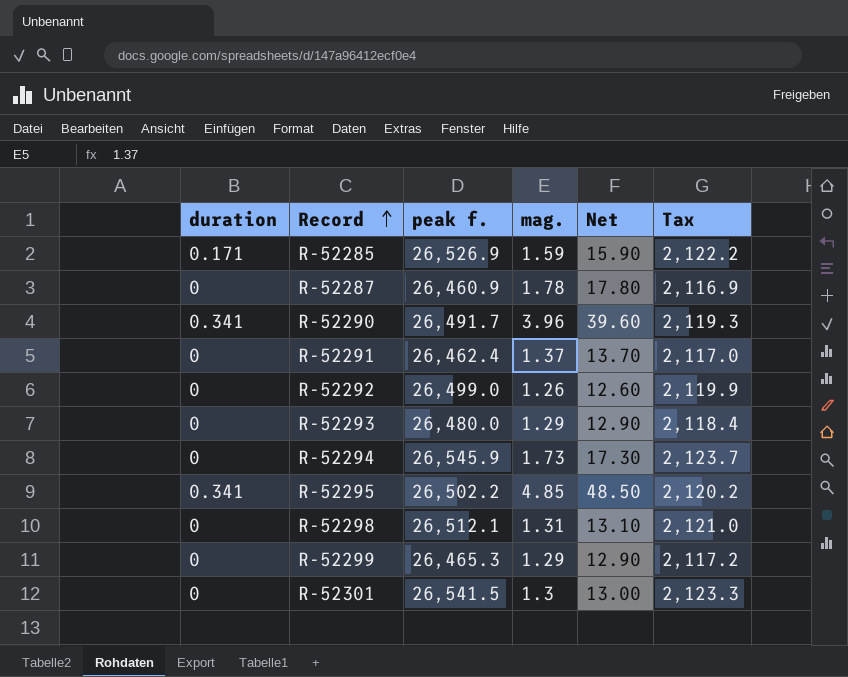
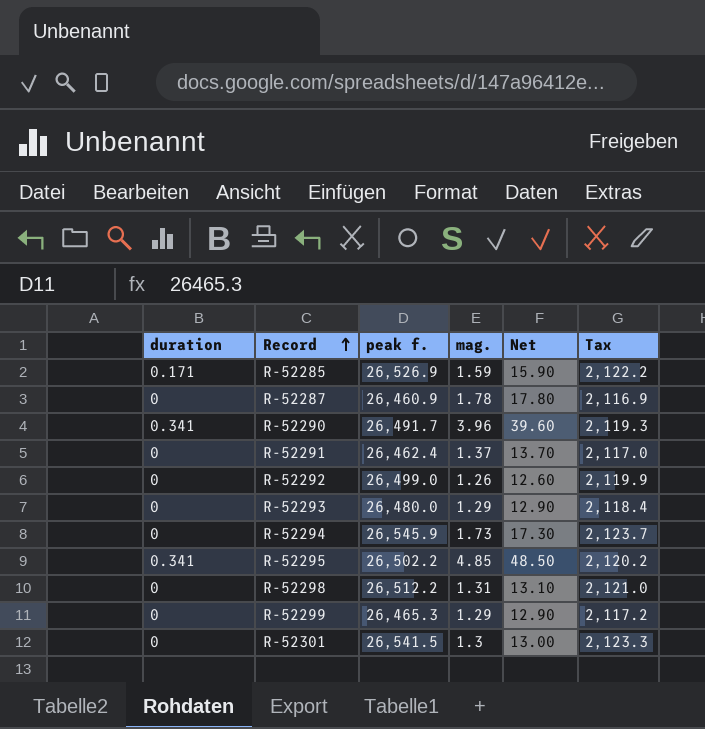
R-52298 | peak f.: 26,512.1 -> 26,512.2

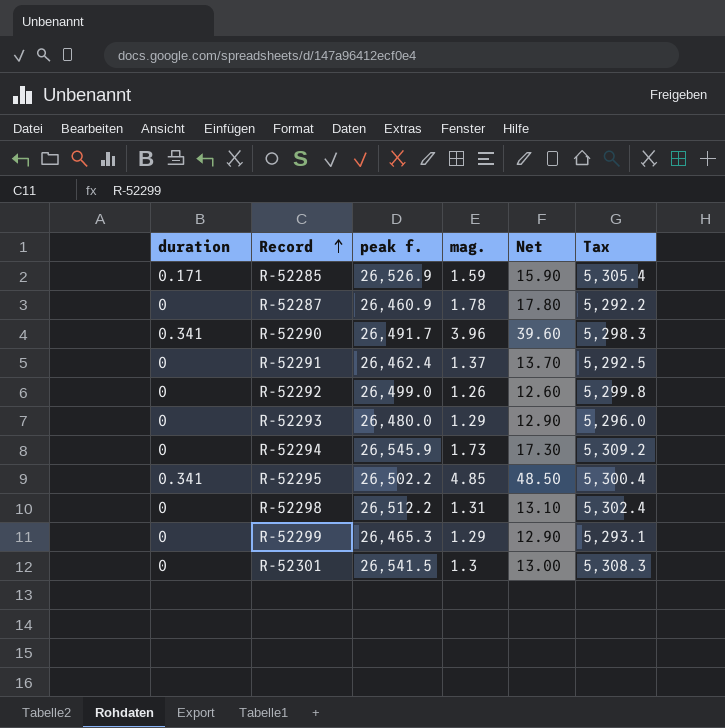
column Tax | formula: [peak f.] * 0.08 -> [peak f.] * 0.2

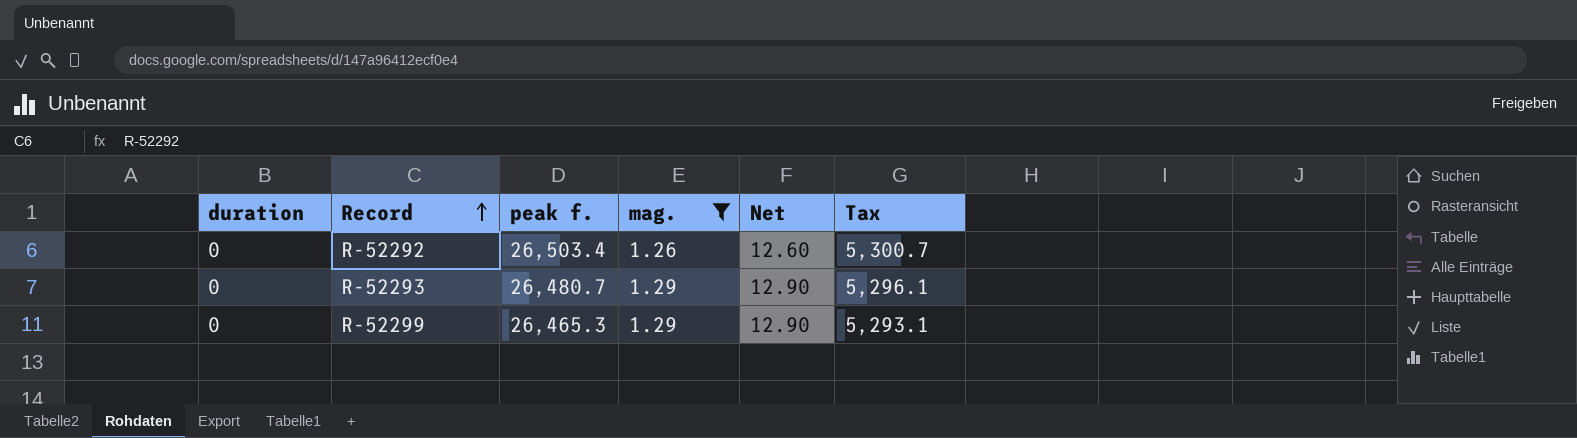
filter: none -> mag. <= 1.29
R-52292 | peak f.: 26,499.0 -> 26,503.4
R-52292 | Tax: 5,299.8 -> 5,300.7
R-52293 | peak f.: 26,480.0 -> 26,480.7
R-52293 | Tax: 5,296.0 -> 5,296.1

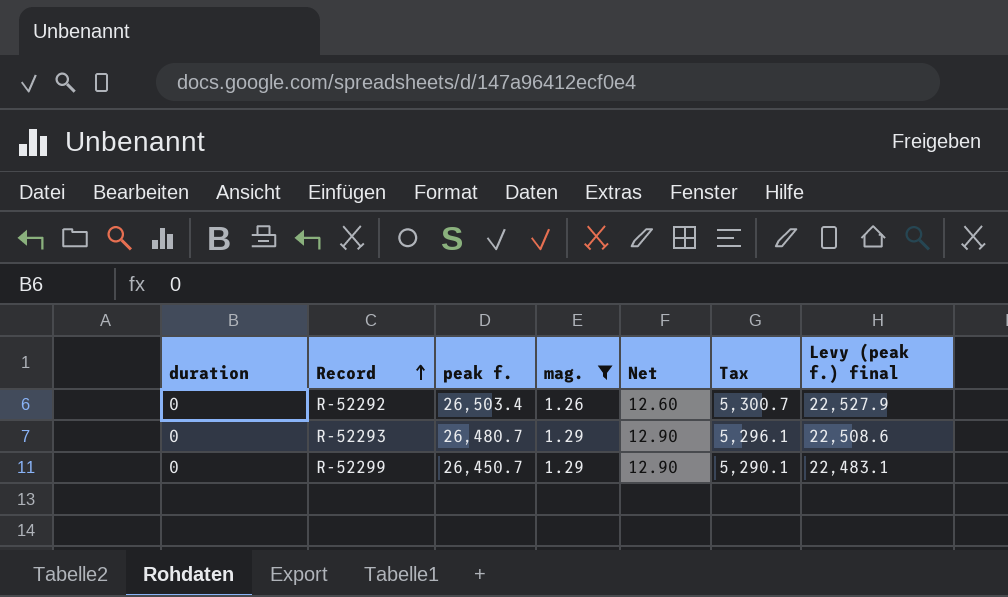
column Levy (peak f.) final | formula: none -> [peak f.] * 0.85
R-52299 | peak f.: 26,465.3 -> 26,450.7
R-52299 | Tax: 5,293.1 -> 5,290.1

